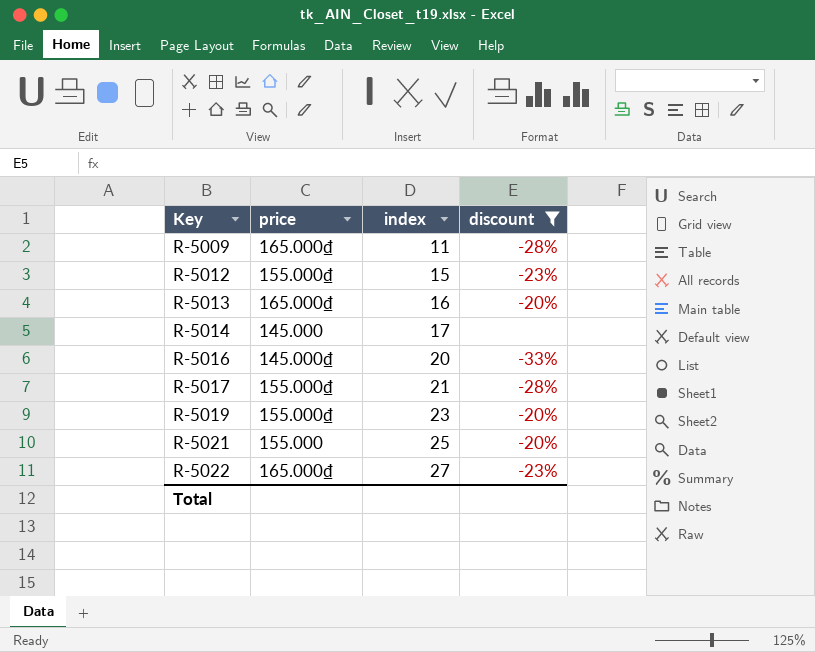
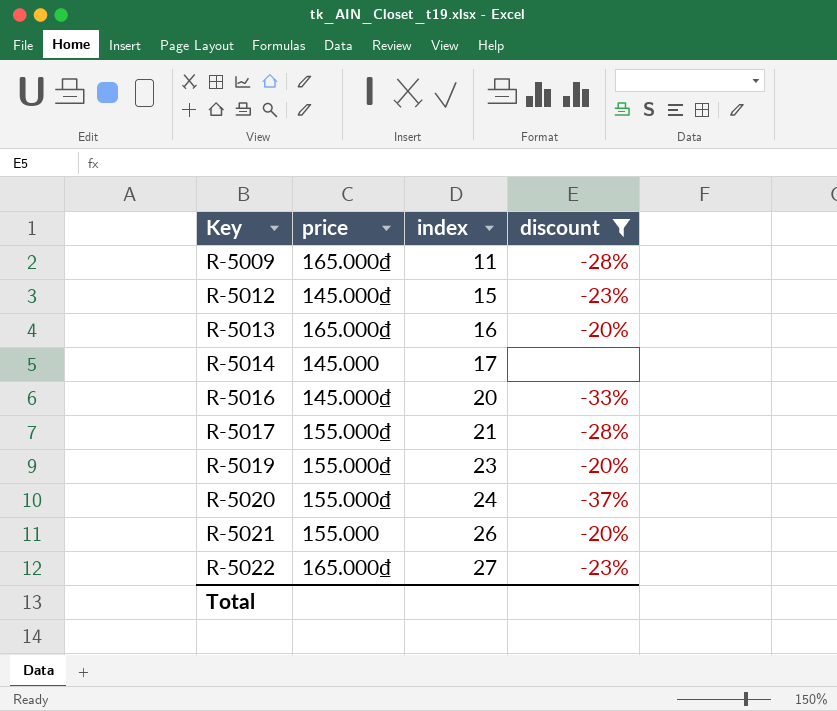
R-5012 | price: 155.000₫ -> 145.000₫
row R-5020: none -> 155.000₫ | 24 | -37%
R-5021 | index: 25 -> 26

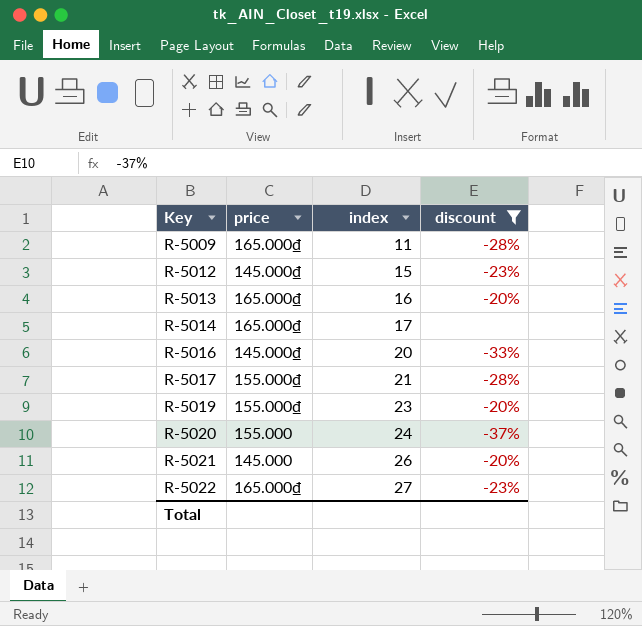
R-5014 | price: 145.000 -> 165.000₫
R-5020 | price: 155.000₫ -> 155.000
R-5021 | price: 155.000 -> 145.000

